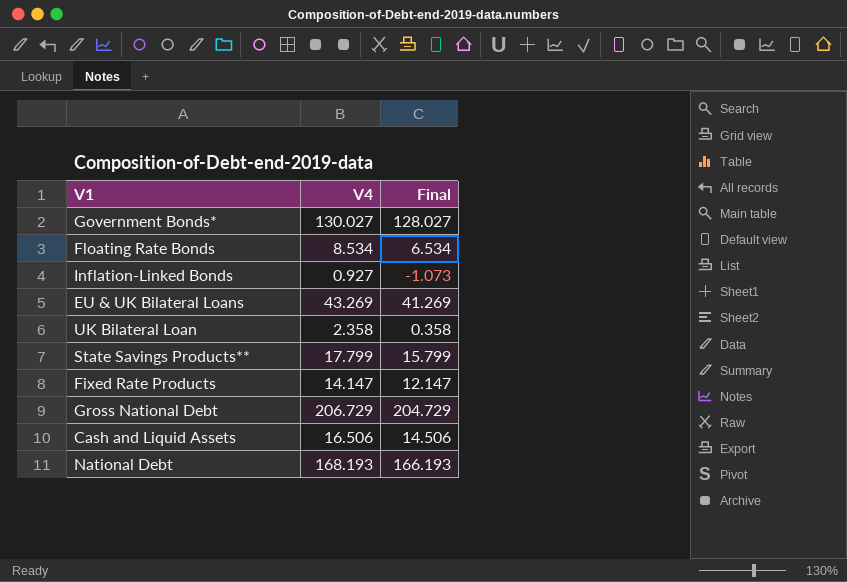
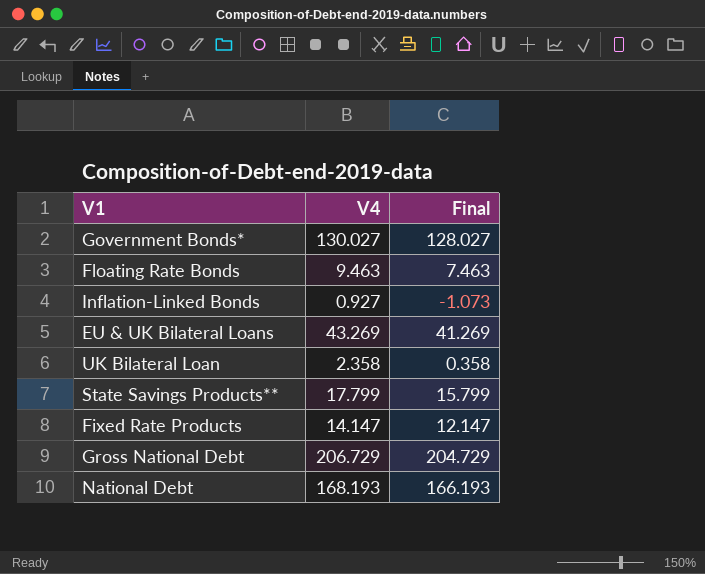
row Cash and Liquid Assets: 16.506 | 14.506 -> none
Floating Rate Bonds | V4: 8.534 -> 9.463
Floating Rate Bonds | Final: 6.534 -> 7.463

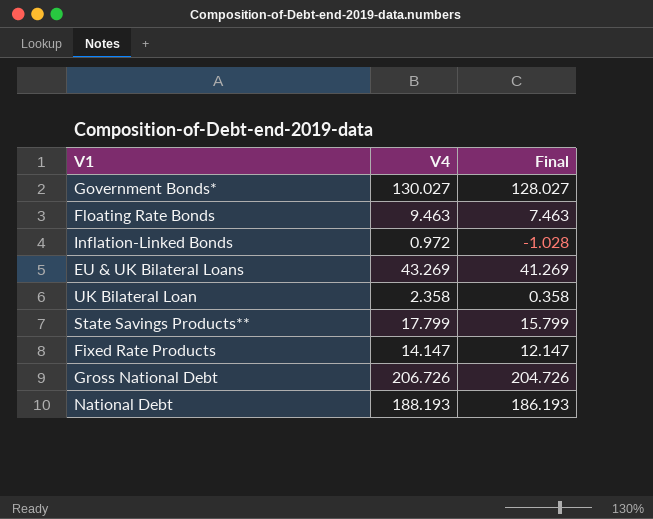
Inflation-Linked Bonds | V4: 0.927 -> 0.972
Inflation-Linked Bonds | Final: -1.073 -> -1.028
Gross National Debt | V4: 206.729 -> 206.726
Gross National Debt | Final: 204.729 -> 204.726
National Debt | V4: 168.193 -> 188.193
National Debt | Final: 166.193 -> 186.193

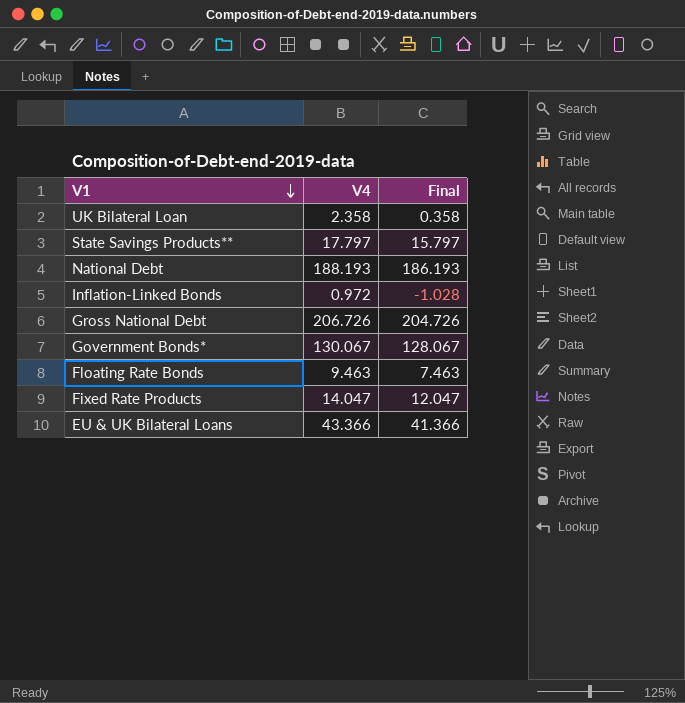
row order: none -> V1 descending
State Savings Products** | V4: 17.799 -> 17.797
State Savings Products** | Final: 15.799 -> 15.797
Government Bonds* | V4: 130.027 -> 130.067
Government Bonds* | Final: 128.027 -> 128.067
Fixed Rate Products | V4: 14.147 -> 14.047
Fixed Rate Products | Final: 12.147 -> 12.047
EU & UK Bilateral Loans | V4: 43.269 -> 43.366
EU & UK Bilateral Loans | Final: 41.269 -> 41.366

